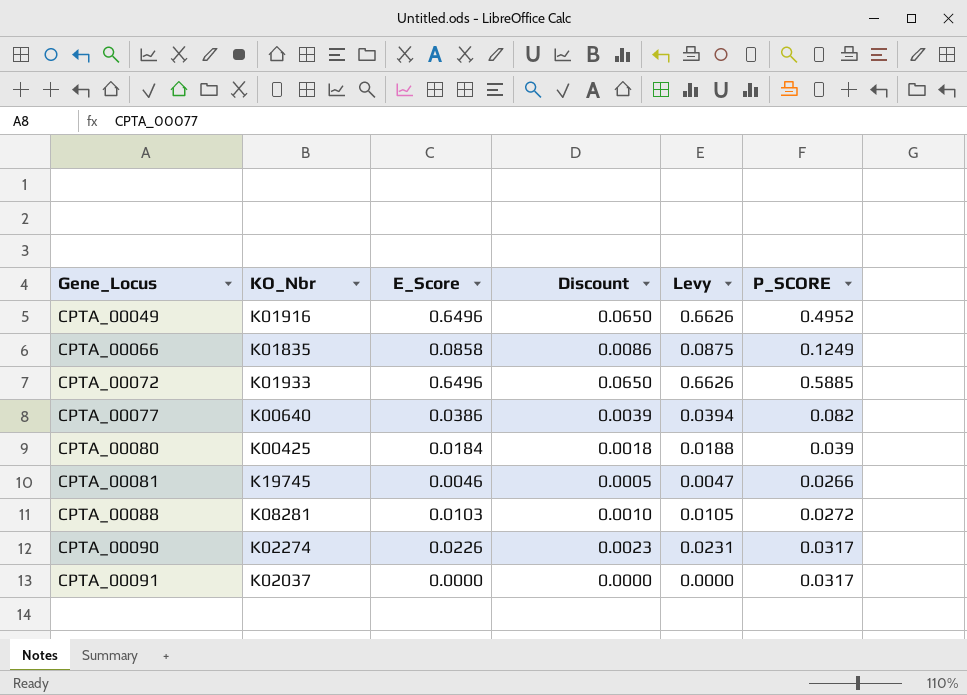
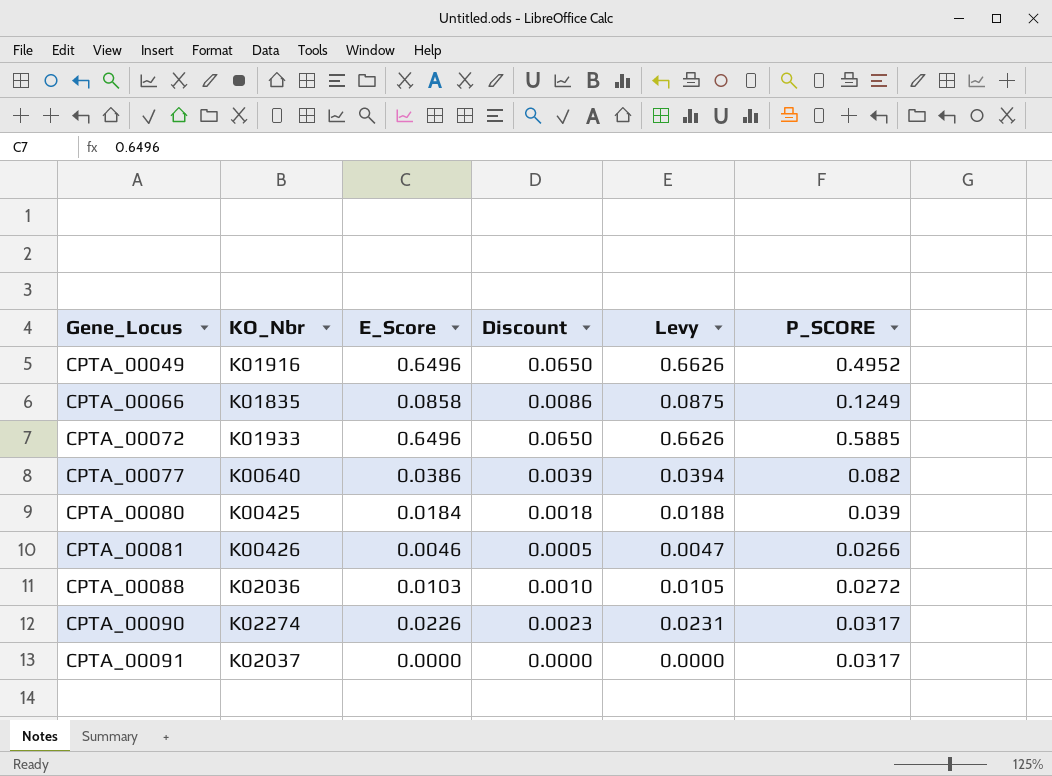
CPTA_00081 | KO_Nbr: K19745 -> K00426
CPTA_00088 | KO_Nbr: K08281 -> K02036

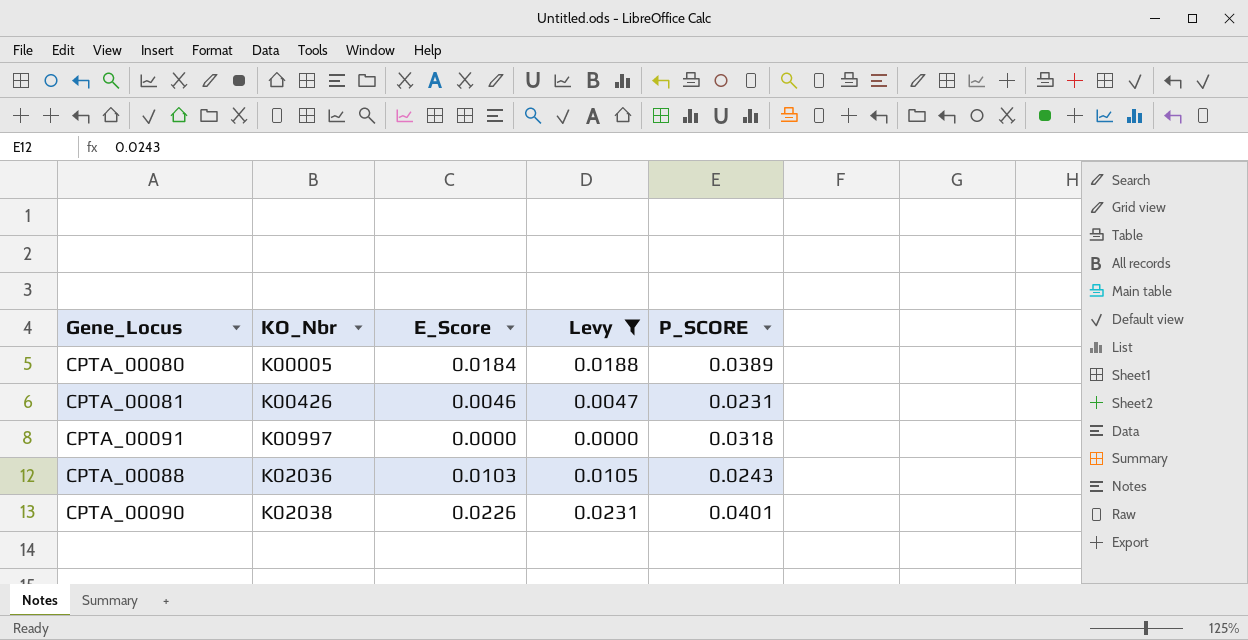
filter: none -> Levy <= 0.0231
row order: Gene_Locus ascending -> KO_Nbr ascending
column Discount | formula: [E_Score] * 0.1 -> none
CPTA_00080 | KO_Nbr: K00425 -> K00005
CPTA_00080 | P_SCORE: 0.039 -> 0.0389
CPTA_00081 | P_SCORE: 0.0266 -> 0.0231
CPTA_00091 | KO_Nbr: K02037 -> K00997
CPTA_00091 | P_SCORE: 0.0317 -> 0.0318
CPTA_00088 | P_SCORE: 0.0272 -> 0.0243
CPTA_00090 | KO_Nbr: K02274 -> K02038
CPTA_00090 | P_SCORE: 0.0317 -> 0.0401

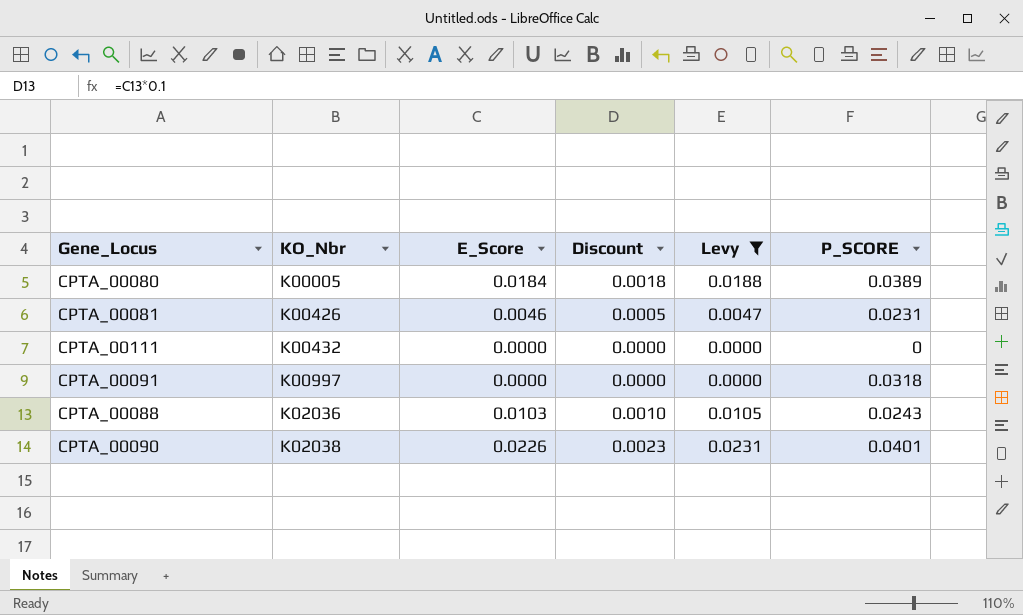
column Discount | formula: none -> [E_Score] * 0.1
row CPTA_00111: none -> K00432 | 0.0000 | 0.0000 | 0.0000 | 0

